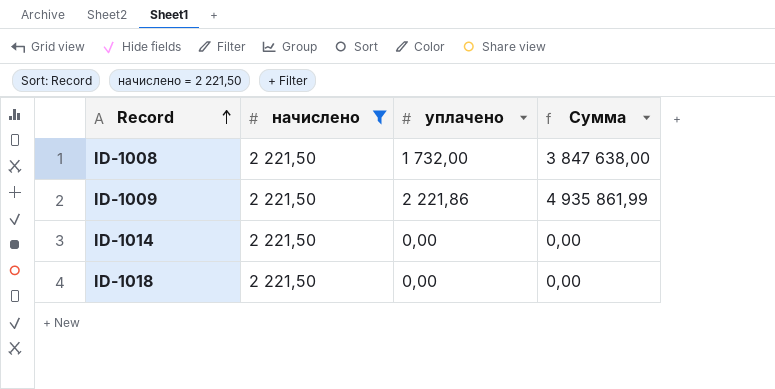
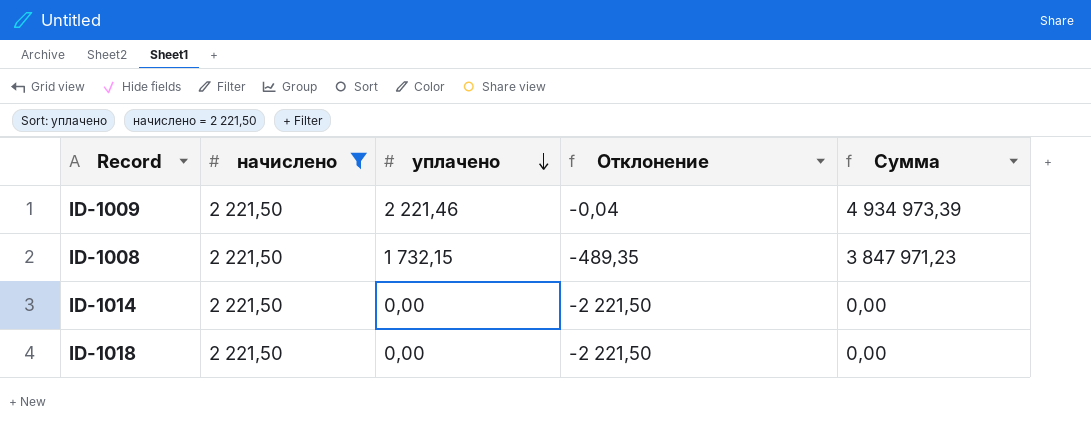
row order: Record ascending -> уплачено descending
column Отклонение | formula: none -> [уплачено] - [начислено]
ID-1009 | уплачено: 2 221,86 -> 2 221,46
ID-1009 | Сумма: 4 935 861,99 -> 4 934 973,39
ID-1008 | уплачено: 1 732,00 -> 1 732,15
ID-1008 | Сумма: 3 847 638,00 -> 3 847 971,23

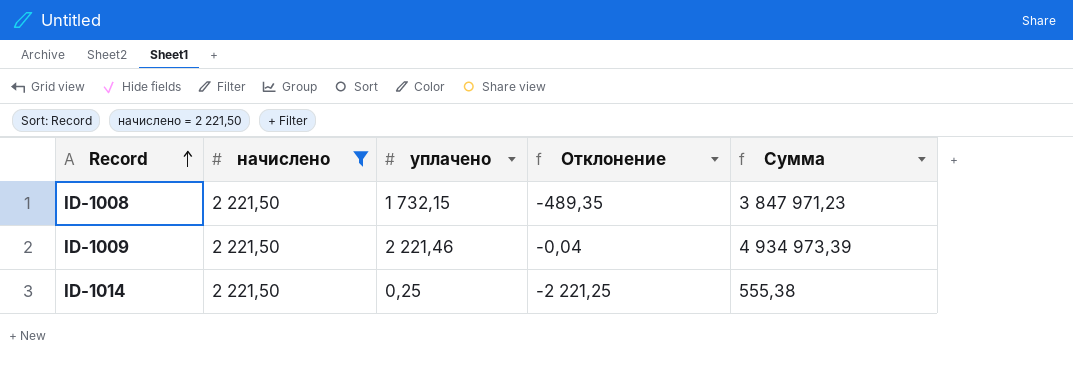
row order: уплачено descending -> Record ascending
row ID-1018: 2 221,50 | 0,00 | -2 221,50 | 0,00 -> none
ID-1014 | уплачено: 0,00 -> 0,25
ID-1014 | Отклонение: -2 221,50 -> -2 221,25
ID-1014 | Сумма: 0,00 -> 555,38

